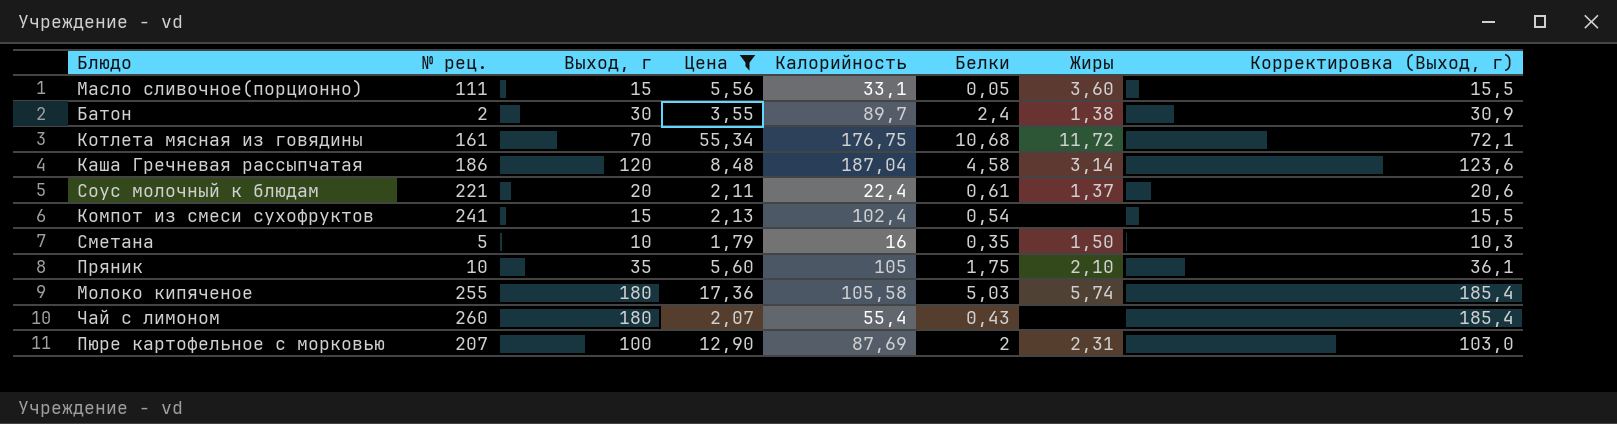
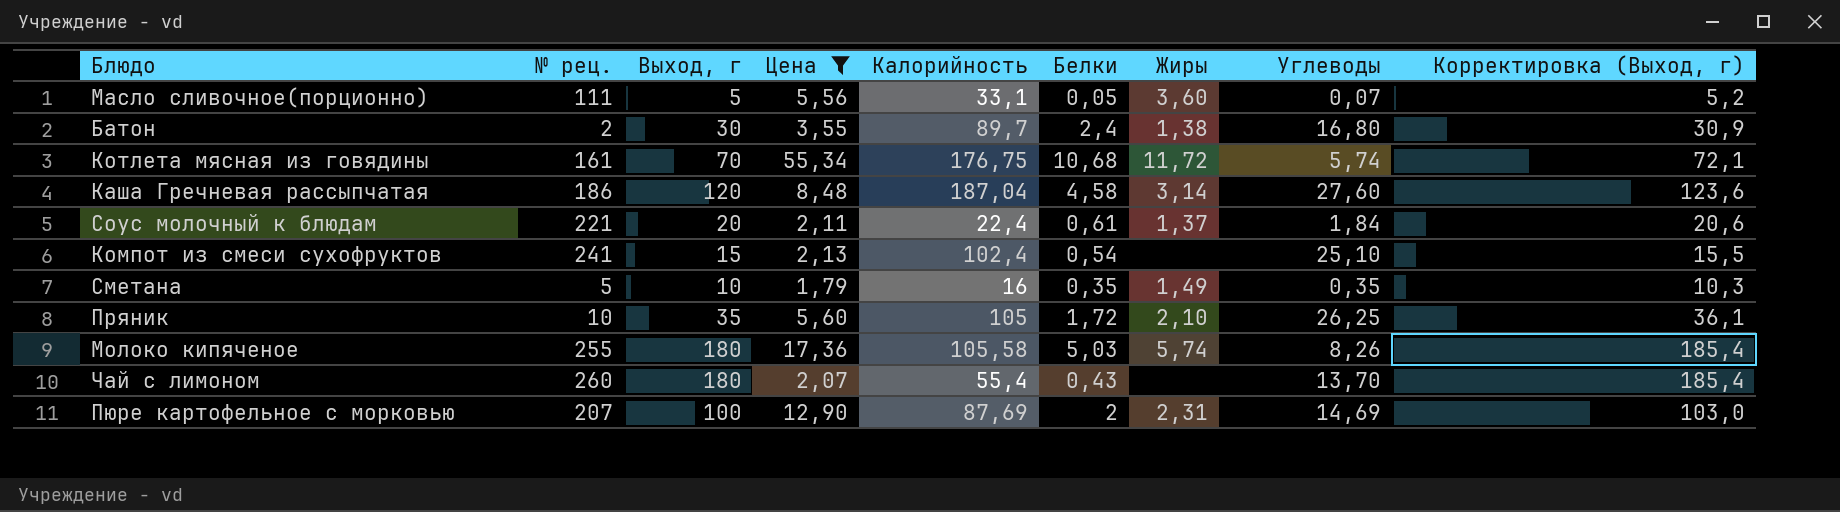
column Углеводы | position: none -> 8
Масло сливочное(порционно) | Выход, г: 15 -> 5
Масло сливочное(порционно) | Корректировка (Выход, г): 15,5 -> 5,2
Сметана | Жиры: 1,50 -> 1,49
Пряник | Белки: 1,75 -> 1,72

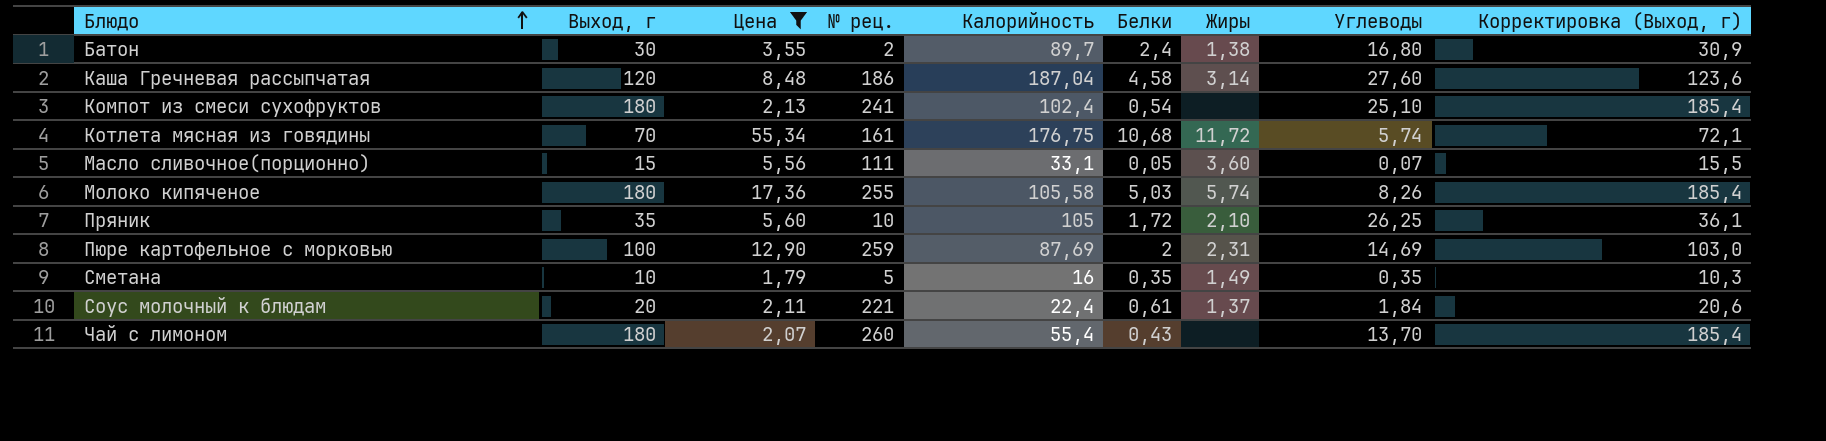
row order: none -> Блюдо ascending
column № рец. | position: 2 -> 4
Компот из смеси сухофруктов | Выход, г: 15 -> 180
Компот из смеси сухофруктов | Корректировка (Выход, г): 15,5 -> 185,4
Масло сливочное(порционно) | Выход, г: 5 -> 15
Масло сливочное(порционно) | Корректировка (Выход, г): 5,2 -> 15,5
Пюре картофельное с морковью | № рец.: 207 -> 259

